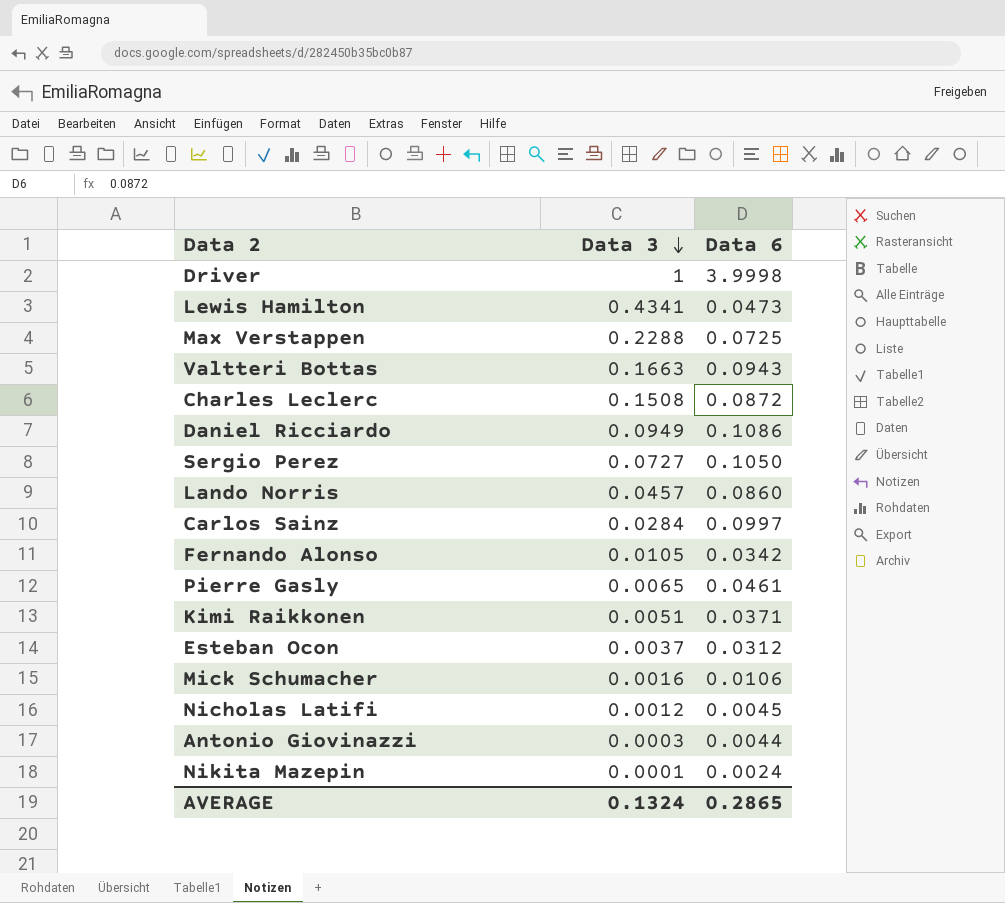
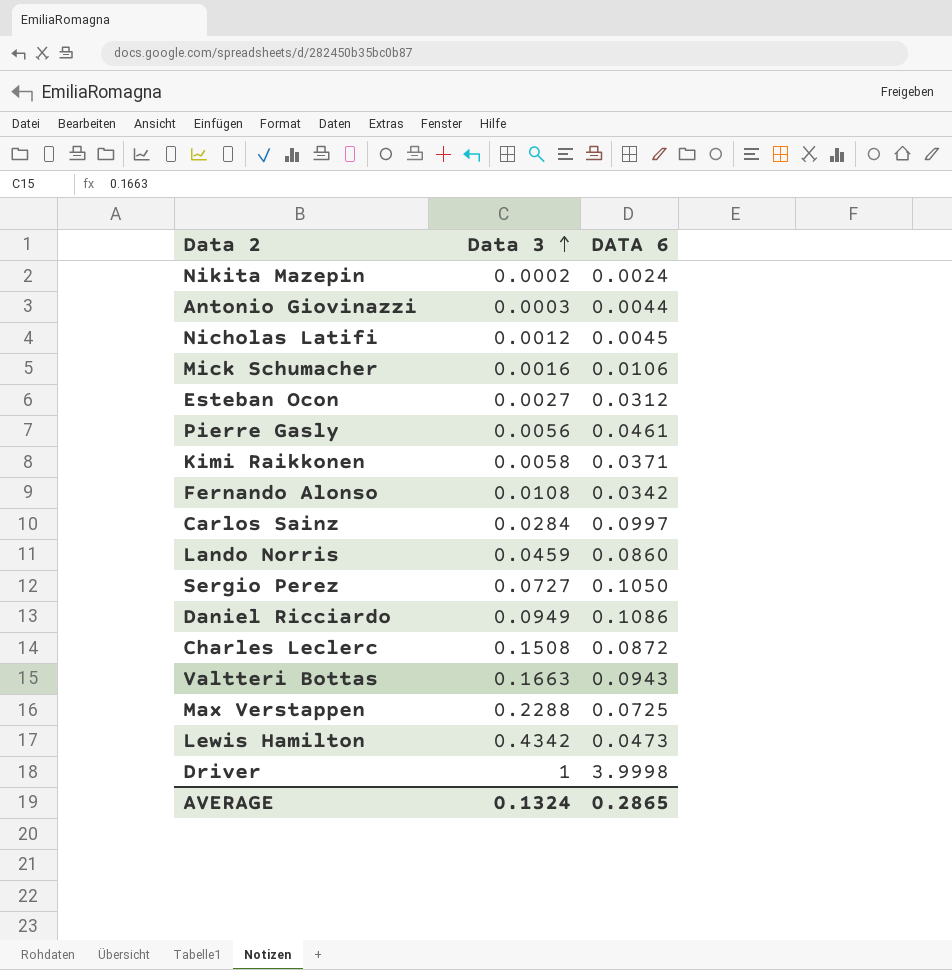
row order: Data 3 descending -> Data 3 ascending
column name: Data 6 -> DATA 6
Nikita Mazepin | Data 3: 0.0001 -> 0.0002
Esteban Ocon | Data 3: 0.0037 -> 0.0027
Pierre Gasly | Data 3: 0.0065 -> 0.0056
Kimi Raikkonen | Data 3: 0.0051 -> 0.0058
Fernando Alonso | Data 3: 0.0105 -> 0.0108
Lando Norris | Data 3: 0.0457 -> 0.0459
Lewis Hamilton | Data 3: 0.4341 -> 0.4342

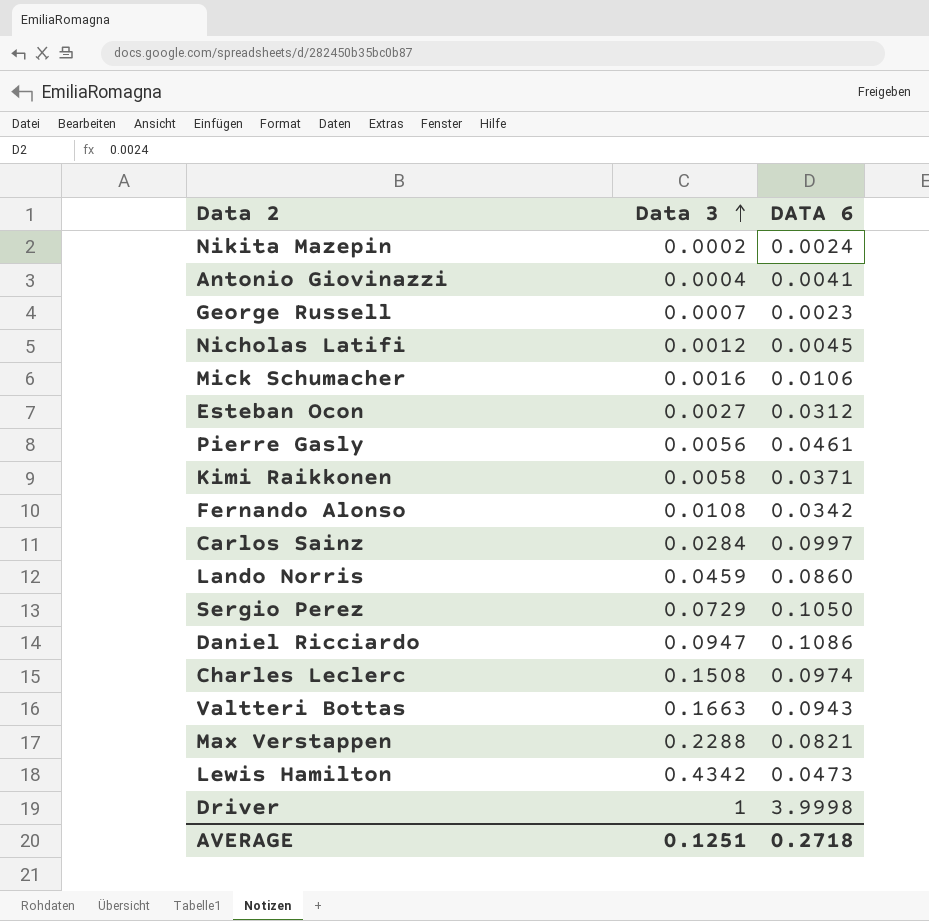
Antonio Giovinazzi | Data 3: 0.0003 -> 0.0004
Antonio Giovinazzi | DATA 6: 0.0044 -> 0.0041
row George Russell: none -> 0.0007 | 0.0023
Sergio Perez | Data 3: 0.0727 -> 0.0729
Daniel Ricciardo | Data 3: 0.0949 -> 0.0947
Charles Leclerc | DATA 6: 0.0872 -> 0.0974
Max Verstappen | DATA 6: 0.0725 -> 0.0821
AVERAGE | Data 3: 0.1324 -> 0.1251
AVERAGE | DATA 6: 0.2865 -> 0.2718

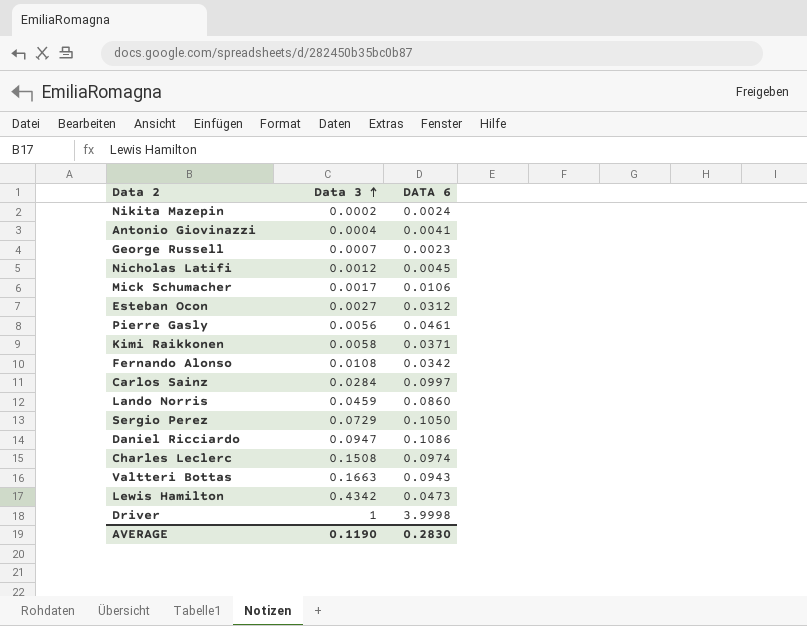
row Max Verstappen: 0.2288 | 0.0821 -> none
Mick Schumacher | Data 3: 0.0016 -> 0.0017
AVERAGE | Data 3: 0.1251 -> 0.1190
AVERAGE | DATA 6: 0.2718 -> 0.2830

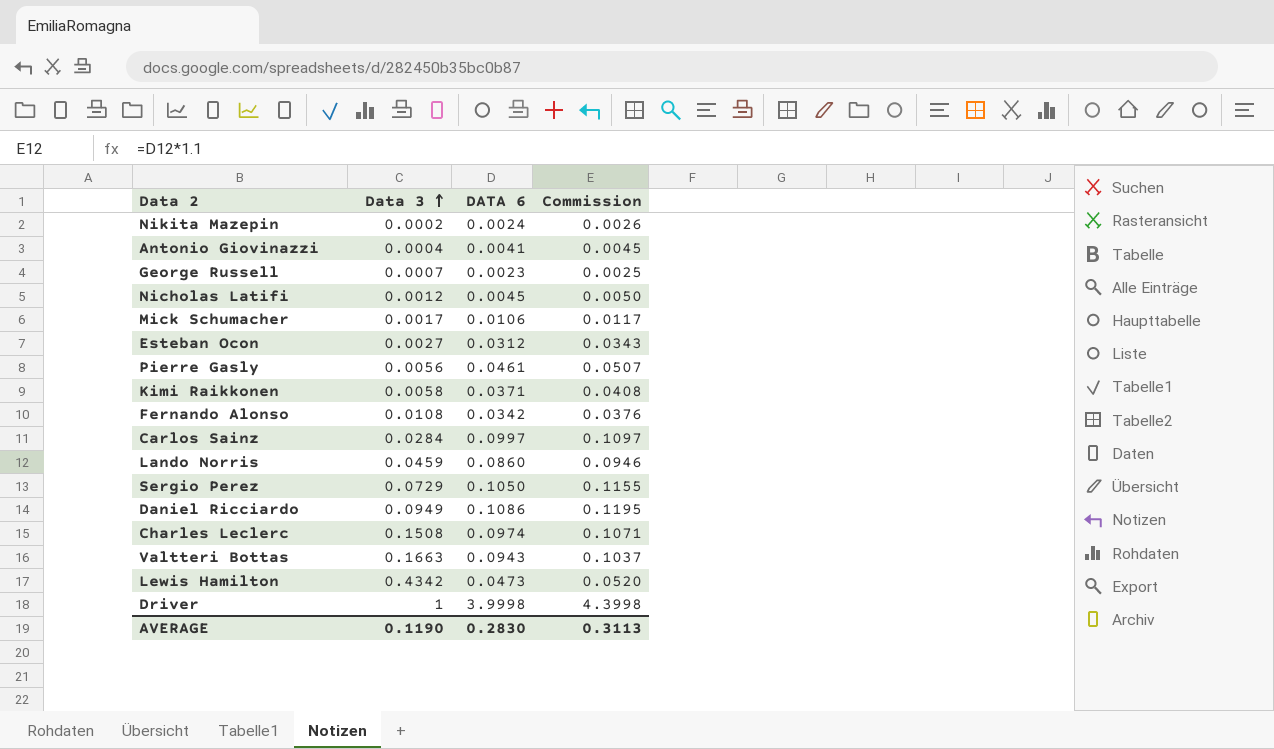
column Commission | formula: none -> [DATA 6] * 1.1
Daniel Ricciardo | Data 3: 0.0947 -> 0.0949

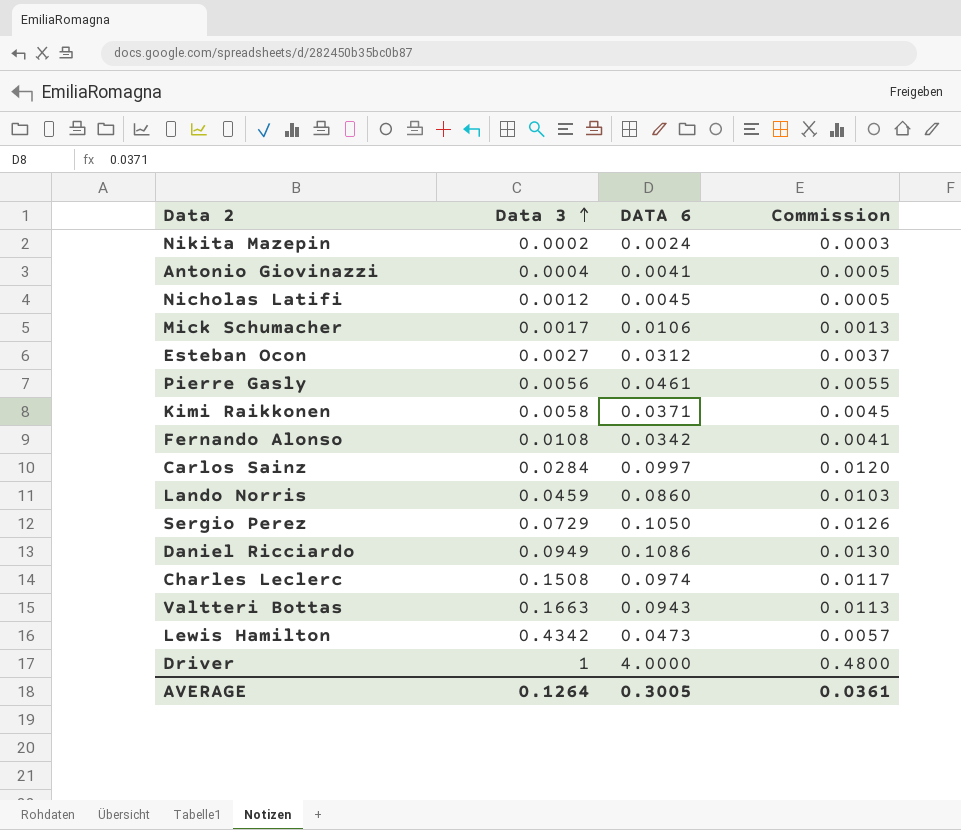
column Commission | formula: [DATA 6] * 1.1 -> [DATA 6] * 0.12
row George Russell: 0.0007 | 0.0023 | 0.0025 -> none
Driver | DATA 6: 3.9998 -> 4.0000
AVERAGE | Data 3: 0.1190 -> 0.1264
AVERAGE | DATA 6: 0.2830 -> 0.3005
AVERAGE | Commission: 0.3113 -> 0.0361

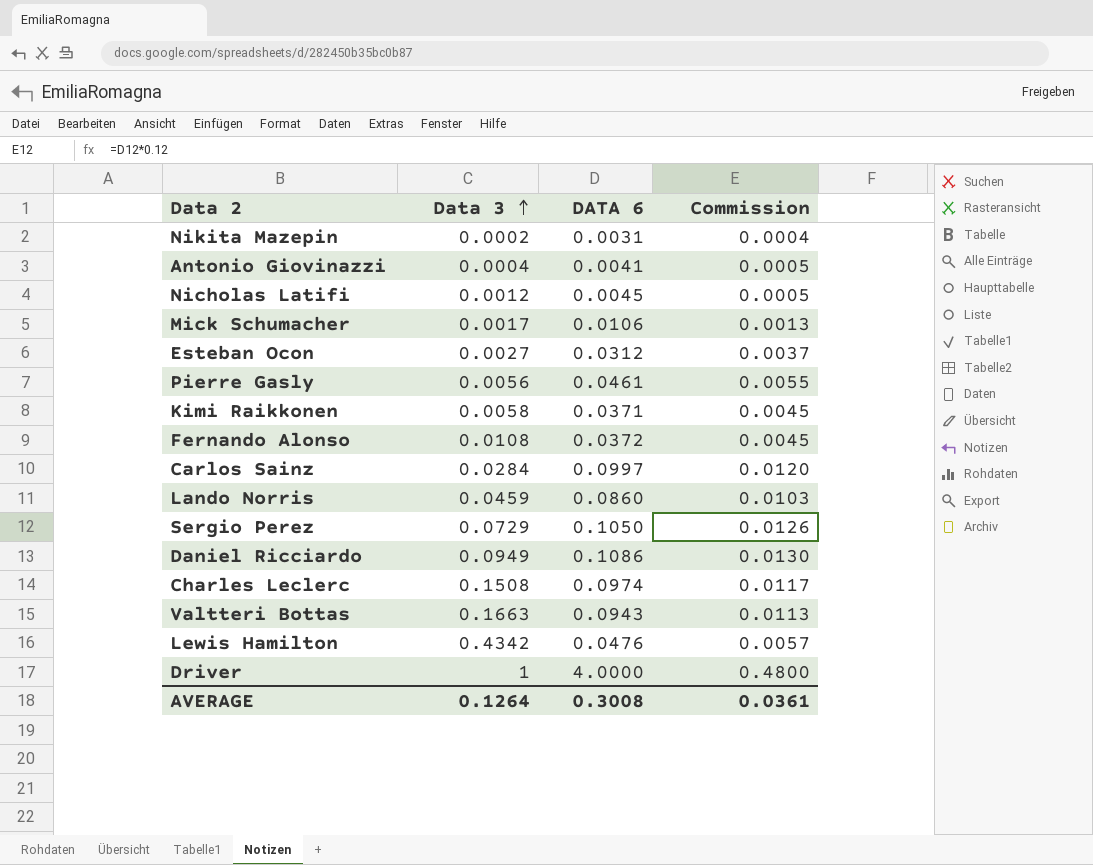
Nikita Mazepin | DATA 6: 0.0024 -> 0.0031
Nikita Mazepin | Commission: 0.0003 -> 0.0004
Fernando Alonso | DATA 6: 0.0342 -> 0.0372
Fernando Alonso | Commission: 0.0041 -> 0.0045
Lewis Hamilton | DATA 6: 0.0473 -> 0.0476
AVERAGE | DATA 6: 0.3005 -> 0.3008

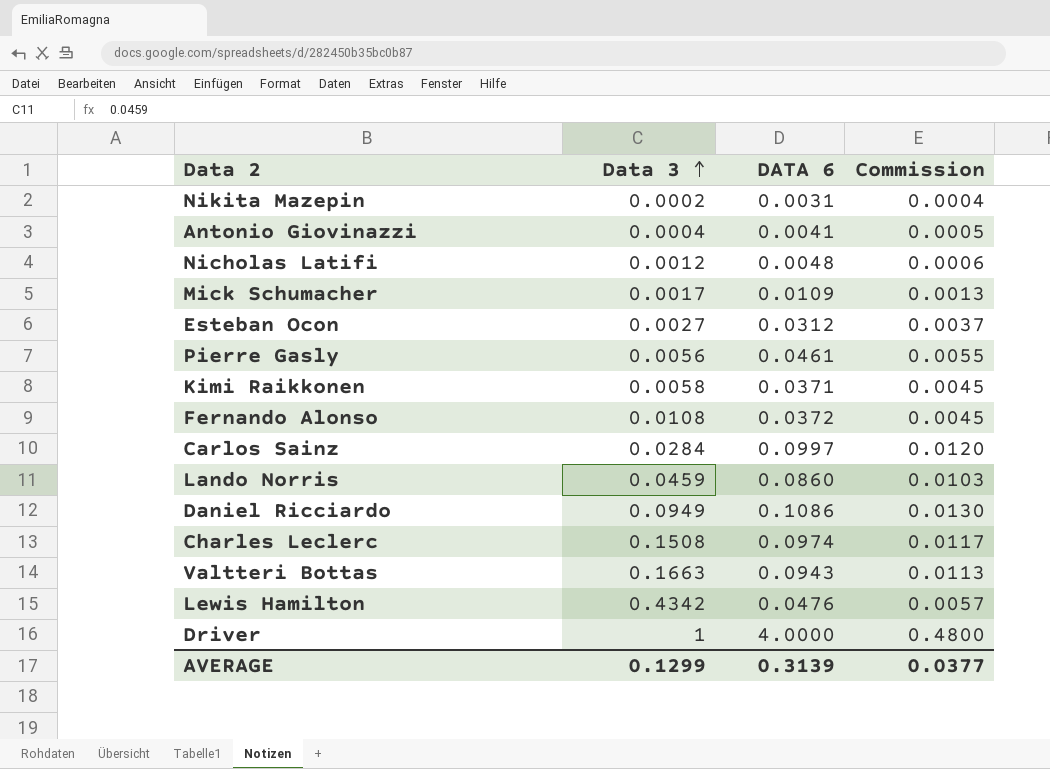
row Sergio Perez: 0.0729 | 0.1050 | 0.0126 -> none
Nicholas Latifi | DATA 6: 0.0045 -> 0.0048
Nicholas Latifi | Commission: 0.0005 -> 0.0006
Mick Schumacher | DATA 6: 0.0106 -> 0.0109
AVERAGE | Data 3: 0.1264 -> 0.1299
AVERAGE | DATA 6: 0.3008 -> 0.3139
AVERAGE | Commission: 0.0361 -> 0.0377

